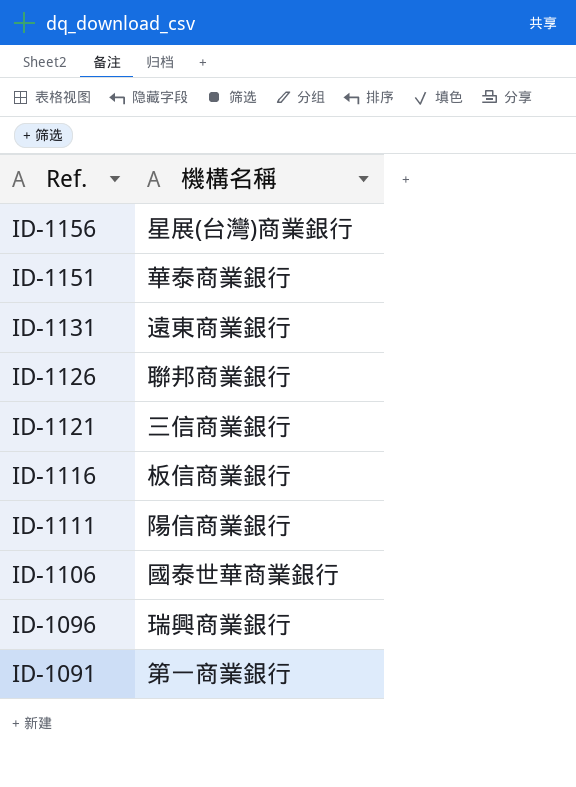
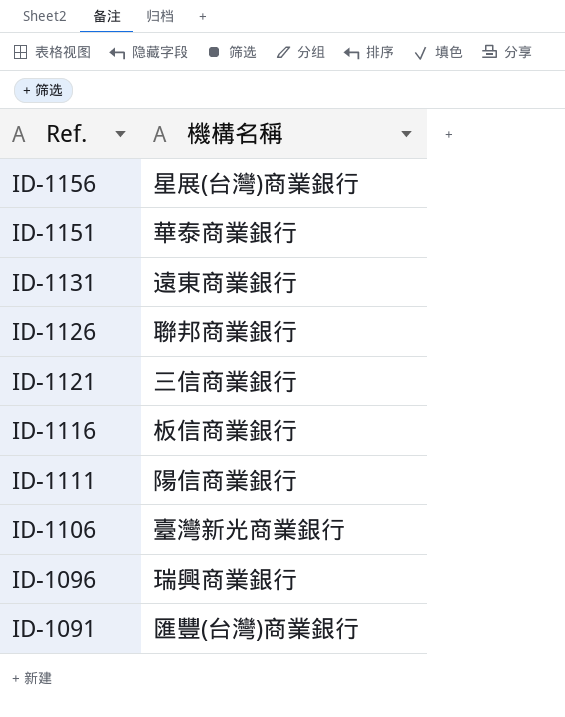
ID-1106 | 機構名稱: 國泰世華商業銀行 -> 臺灣新光商業銀行
ID-1091 | 機構名稱: 第一商業銀行 -> 匯豐(台灣)商業銀行

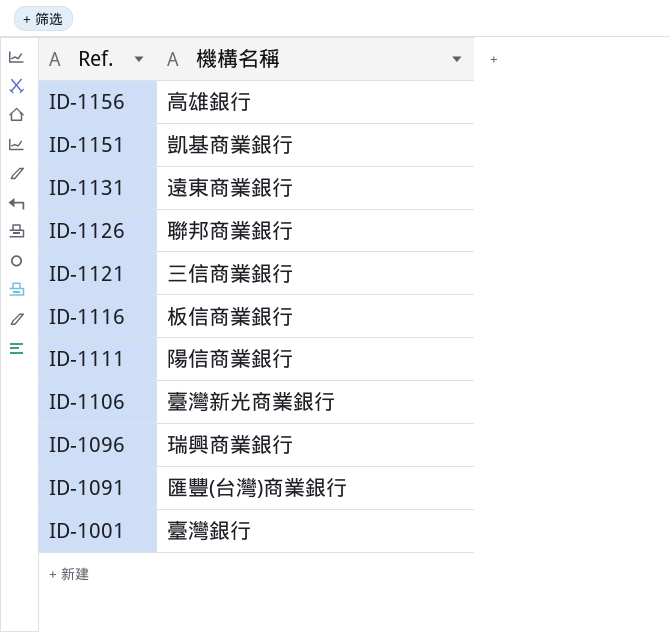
ID-1156 | 機構名稱: 星展(台灣)商業銀行 -> 高雄銀行
ID-1151 | 機構名稱: 華泰商業銀行 -> 凱基商業銀行
row ID-1001: none -> 臺灣銀行

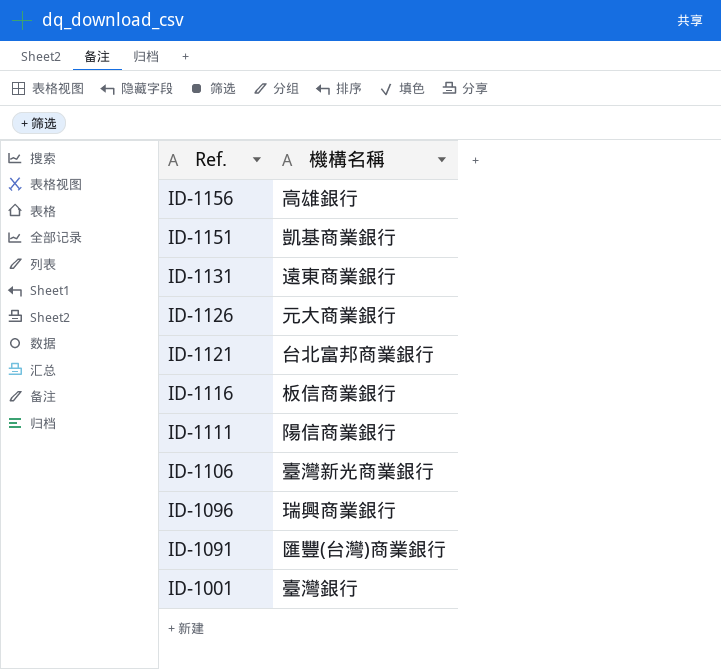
ID-1126 | 機構名稱: 聯邦商業銀行 -> 元大商業銀行
ID-1121 | 機構名稱: 三信商業銀行 -> 台北富邦商業銀行

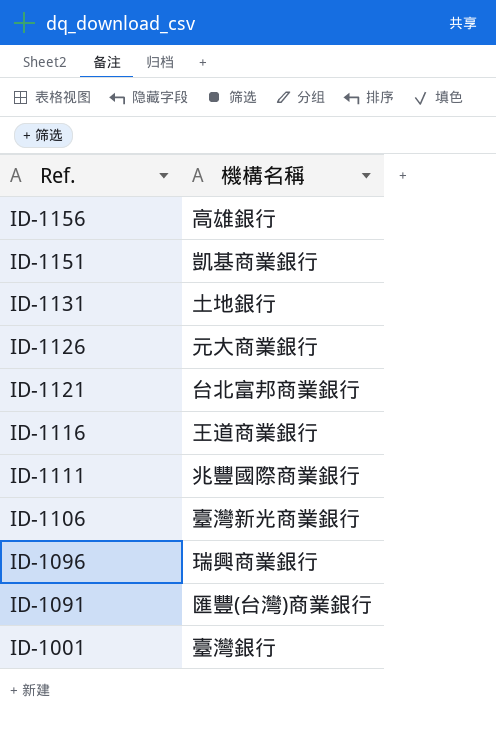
ID-1131 | 機構名稱: 遠東商業銀行 -> 土地銀行
ID-1116 | 機構名稱: 板信商業銀行 -> 王道商業銀行
ID-1111 | 機構名稱: 陽信商業銀行 -> 兆豐國際商業銀行

